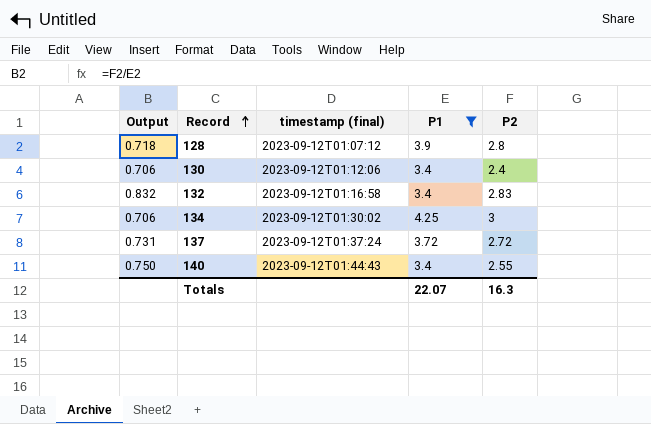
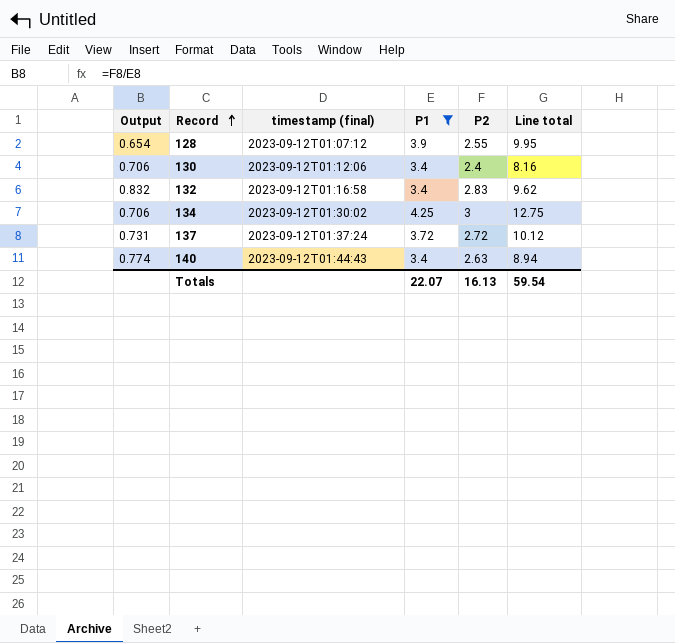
column Line total | formula: none -> [P1] * [P2]
128 | Output: 0.718 -> 0.654
128 | P2: 2.8 -> 2.55
140 | Output: 0.750 -> 0.774
140 | P2: 2.55 -> 2.63
Totals | P2: 16.3 -> 16.13

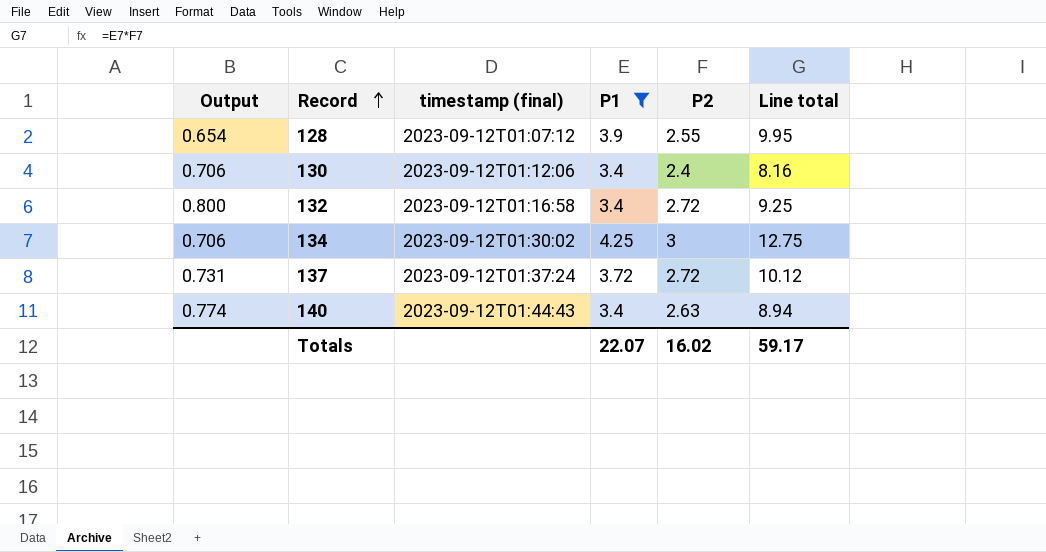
132 | Output: 0.832 -> 0.800
132 | P2: 2.83 -> 2.72
132 | Line total: 9.62 -> 9.25
Totals | P2: 16.13 -> 16.02
Totals | Line total: 59.54 -> 59.17

